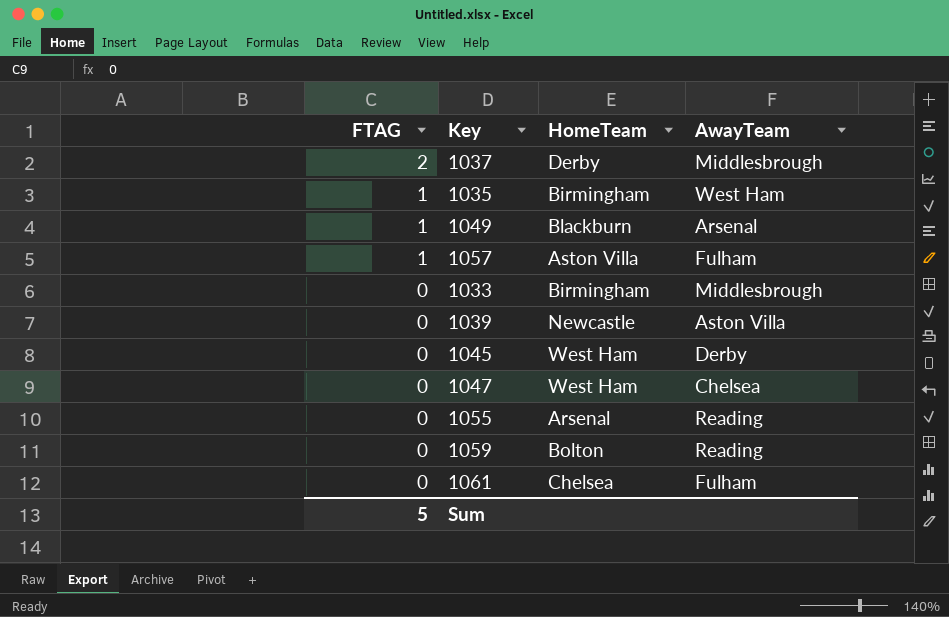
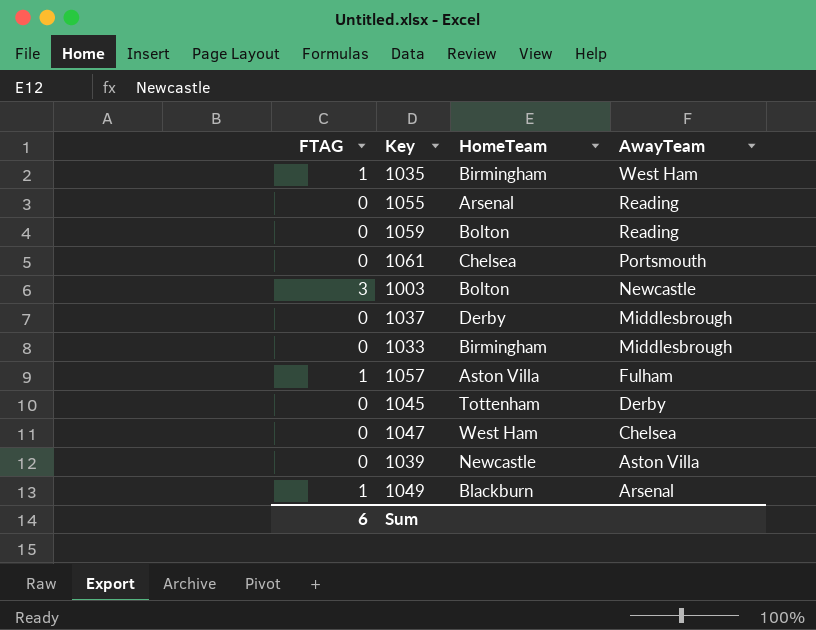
row order: FTAG descending -> AwayTeam descending
1061 | AwayTeam: Fulham -> Portsmouth
row 1003: none -> 3 | Bolton | Newcastle
1037 | FTAG: 2 -> 0
1045 | HomeTeam: West Ham -> Tottenham
Sum | FTAG: 5 -> 6

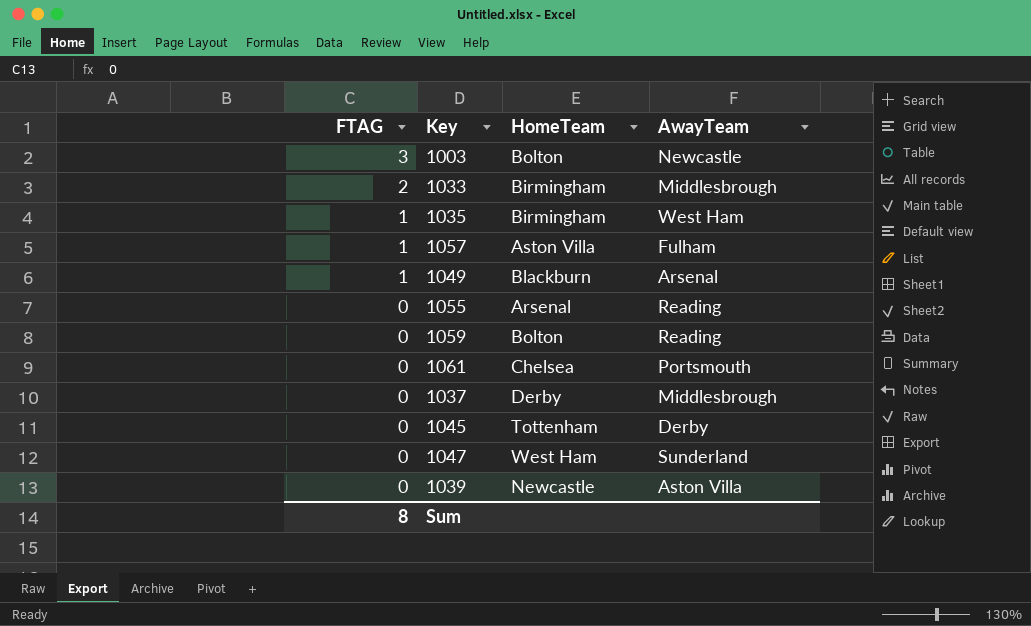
row order: AwayTeam descending -> FTAG descending
1033 | FTAG: 0 -> 2
1047 | AwayTeam: Chelsea -> Sunderland
Sum | FTAG: 6 -> 8

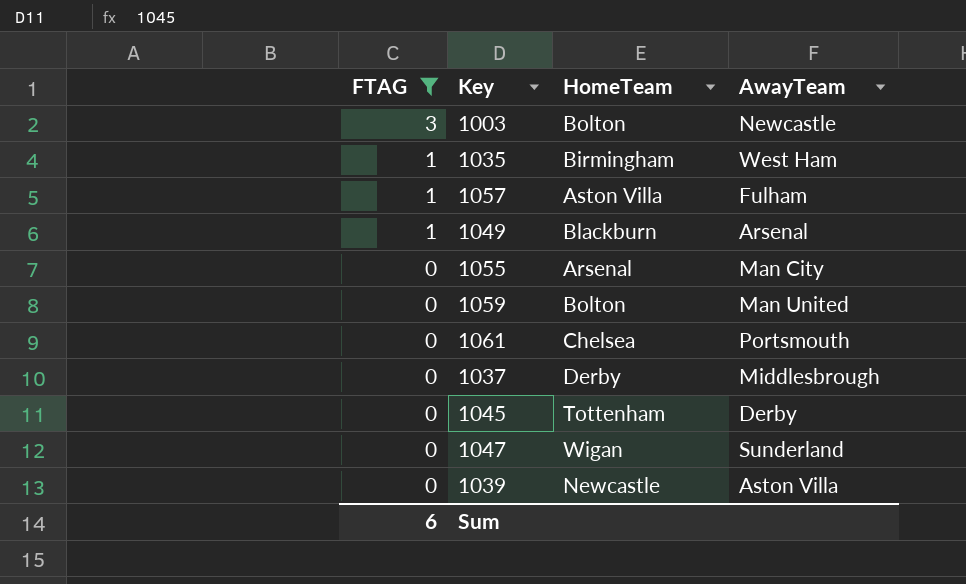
filter: none -> FTAG != 2
1055 | AwayTeam: Reading -> Man City
1059 | AwayTeam: Reading -> Man United
1047 | HomeTeam: West Ham -> Wigan
Sum | FTAG: 8 -> 6

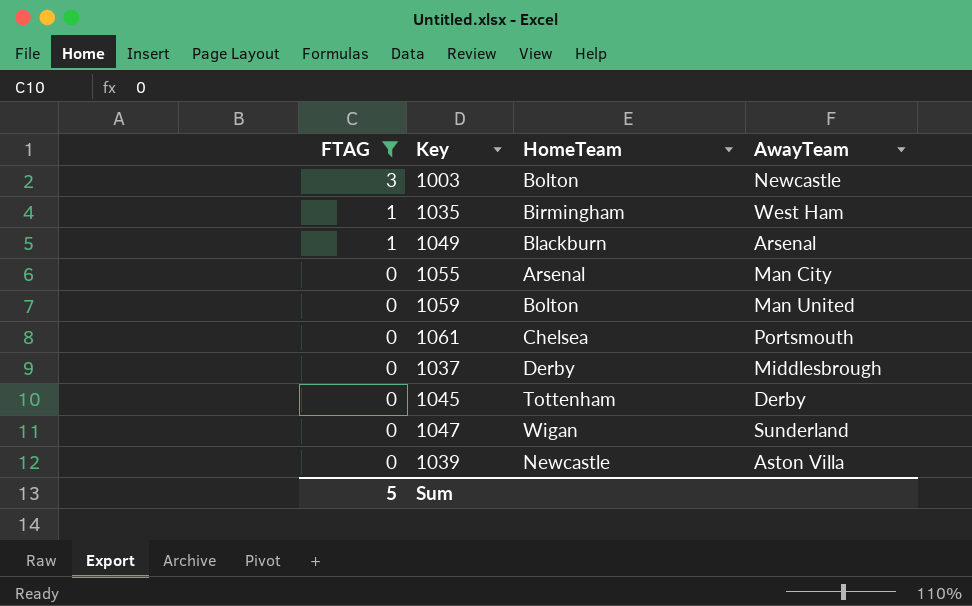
row 1057: 1 | Aston Villa | Fulham -> none
Sum | FTAG: 6 -> 5

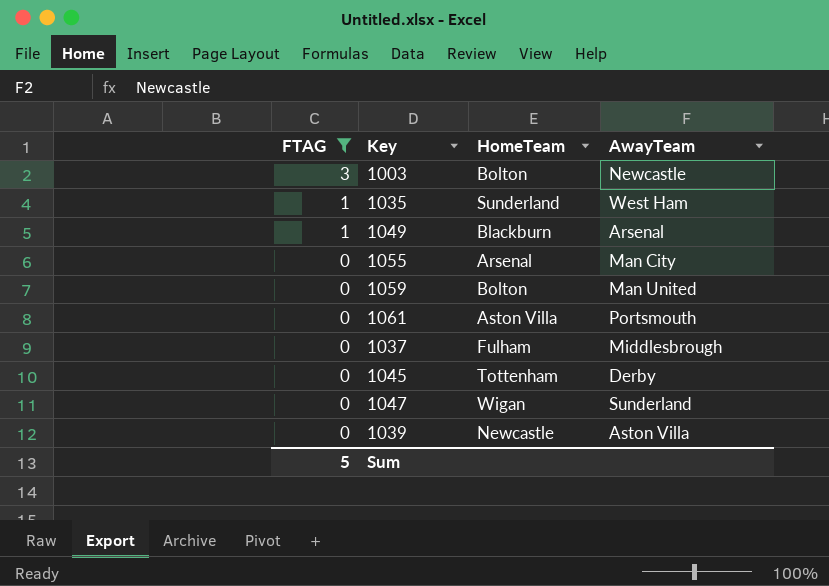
1035 | HomeTeam: Birmingham -> Sunderland
1061 | HomeTeam: Chelsea -> Aston Villa
1037 | HomeTeam: Derby -> Fulham

